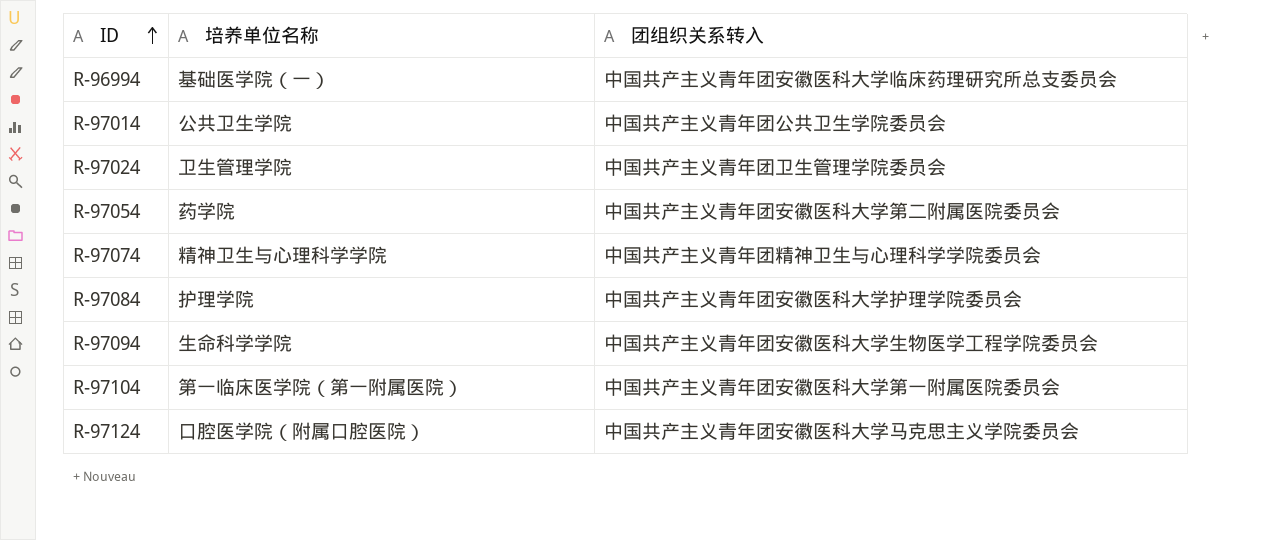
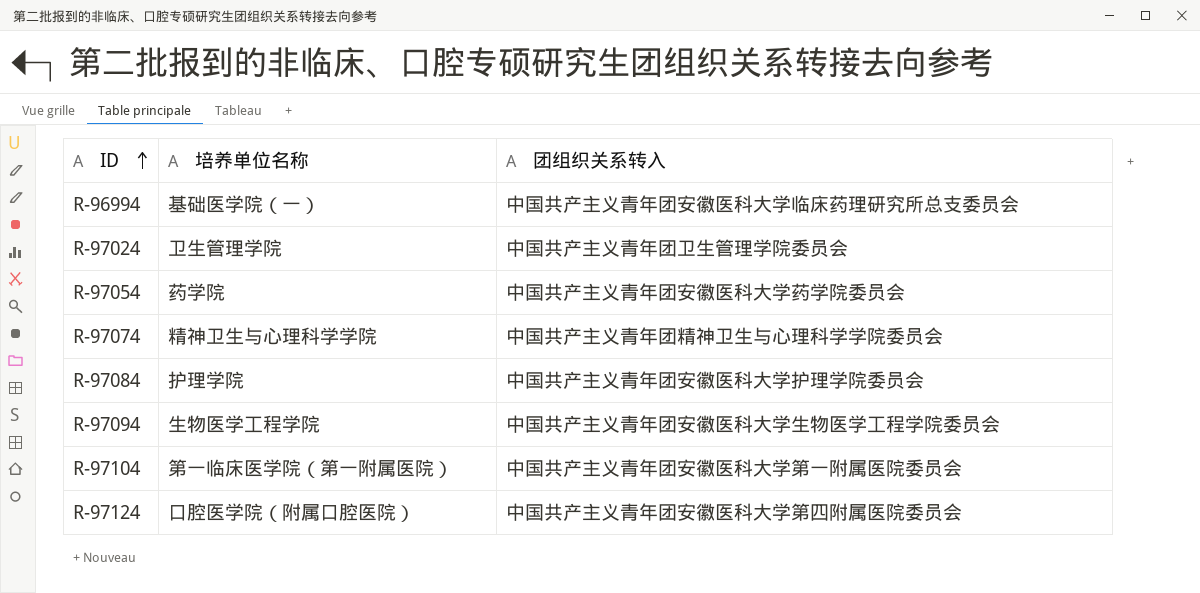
row R-97014: 公共卫生学院 | 中国共产主义青年团公共卫生学院委员会 -> none
R-97054 | 团组织关系转入: 中国共产主义青年团安徽医科大学第二附属医院委员会 -> 中国共产主义青年团安徽医科大学药学院委员会
R-97094 | 培养单位名称: 生命科学学院 -> 生物医学工程学院
R-97124 | 团组织关系转入: 中国共产主义青年团安徽医科大学马克思主义学院委员会 -> 中国共产主义青年团安徽医科大学第四附属医院委员会

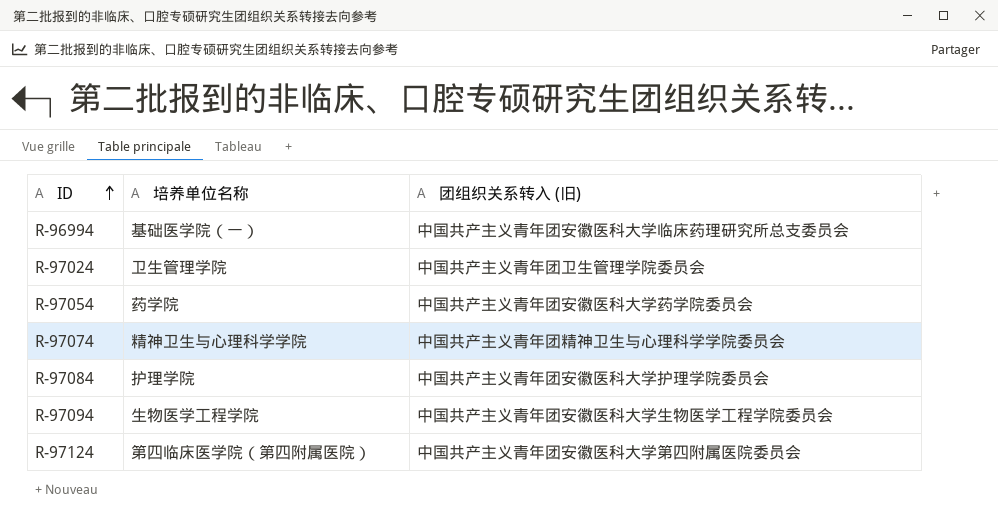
column name: 团组织关系转入 -> 团组织关系转入 (旧)
row R-97104: 第一临床医学院（第一附属医院） | 中国共产主义青年团安徽医科大学第一附属医院委员会 -> none
R-97124 | 培养单位名称: 口腔医学院（附属口腔医院） -> 第四临床医学院（第四附属医院）

